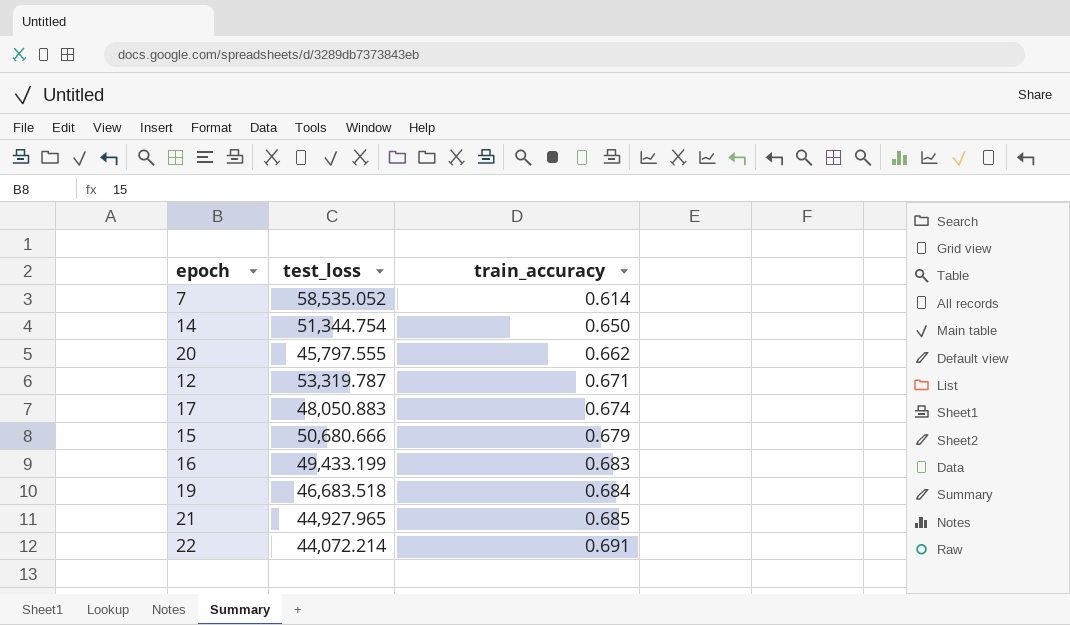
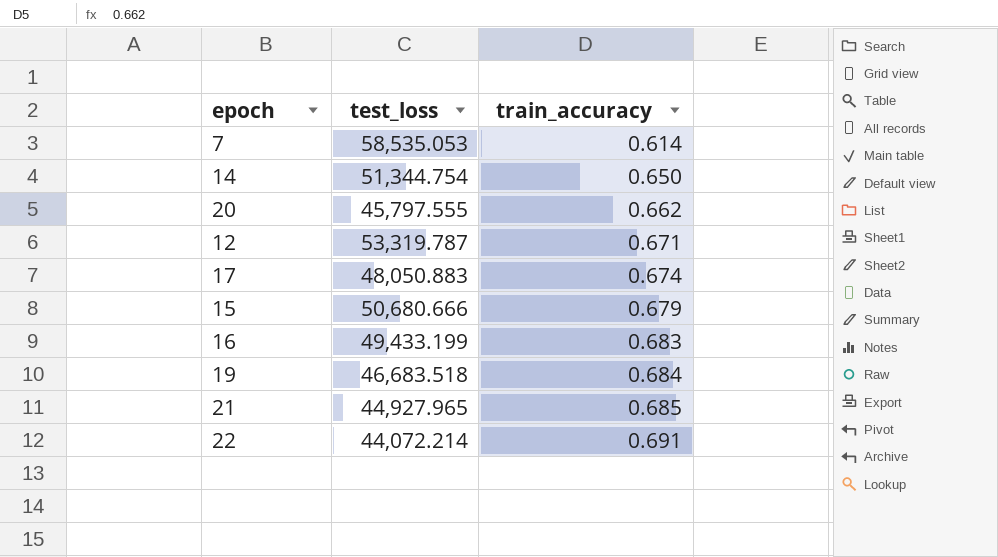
7 | test_loss: 58,535.052 -> 58,535.053

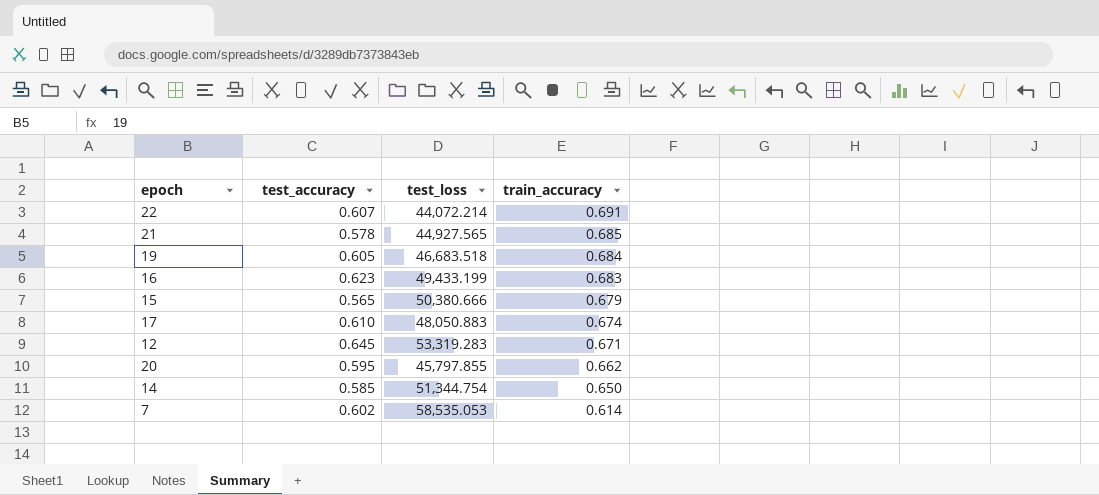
row order: train_accuracy ascending -> train_accuracy descending
column test_accuracy | position: none -> 2
21 | test_loss: 44,927.965 -> 44,927.565
15 | test_loss: 50,680.666 -> 50,380.666
12 | test_loss: 53,319.787 -> 53,319.283
20 | test_loss: 45,797.555 -> 45,797.855

